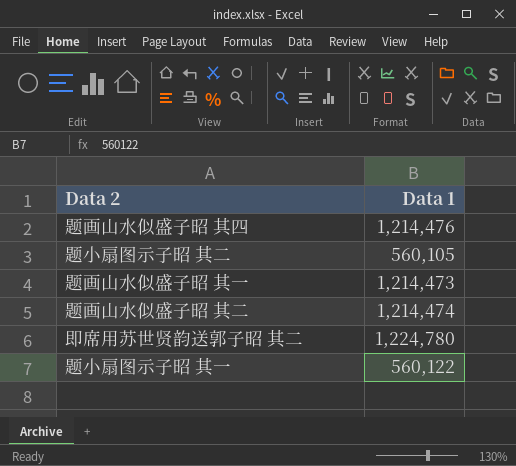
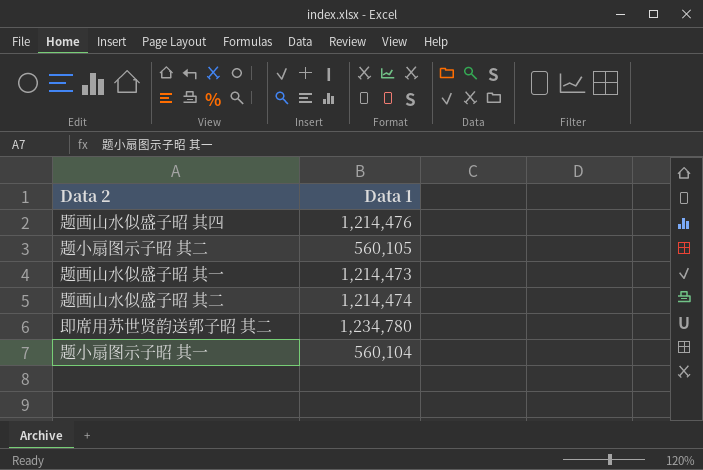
即席用苏世贤韵送郭子昭 其二 | Data 1: 1,224,780 -> 1,234,780
题小扇图示子昭 其一 | Data 1: 560,122 -> 560,104

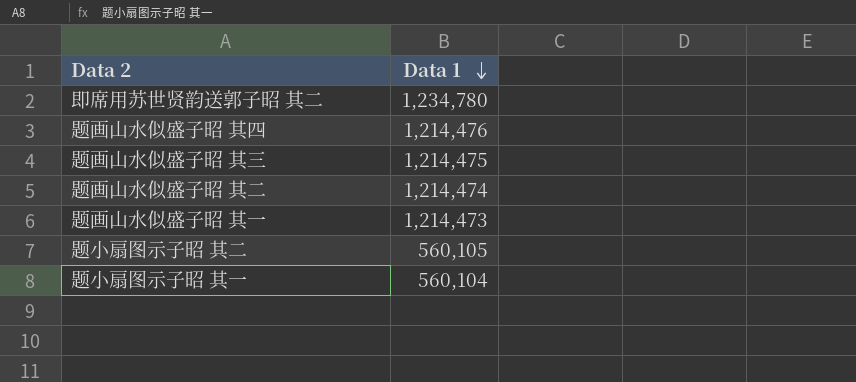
row order: none -> Data 1 descending
row 题画山水似盛子昭 其三: none -> 1,214,475

